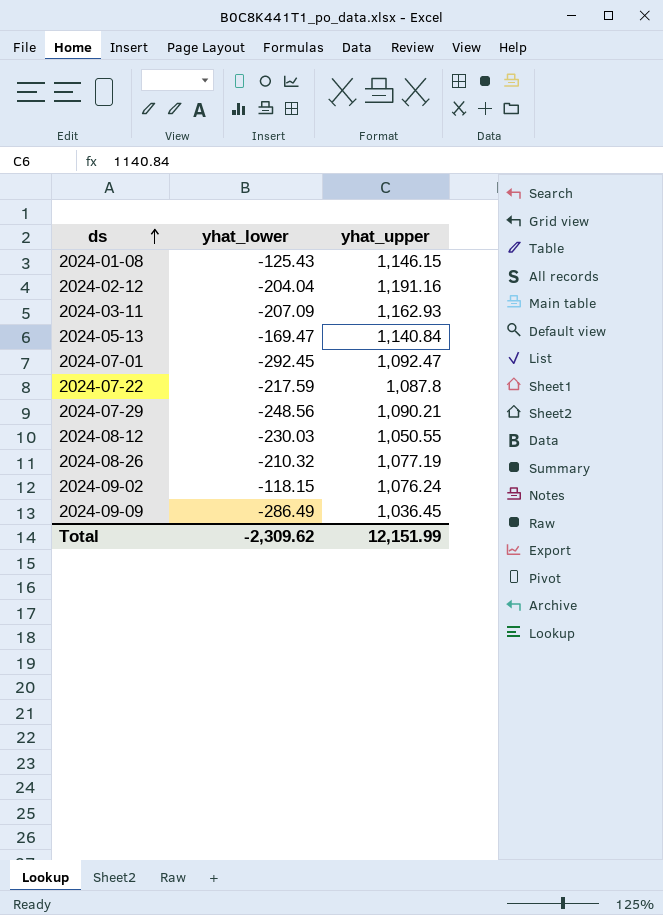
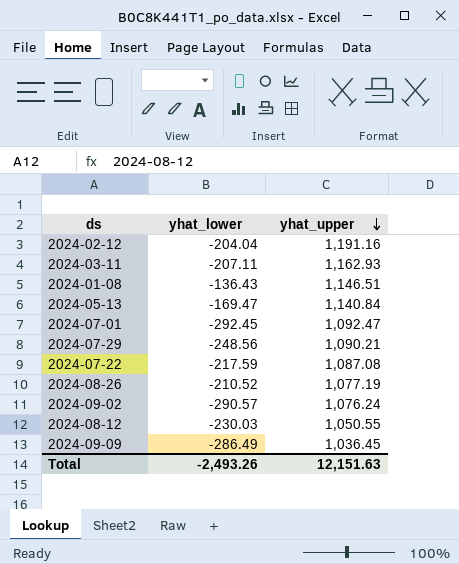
row order: ds ascending -> yhat_upper descending
2024-03-11 | yhat_lower: -207.09 -> -207.11
2024-01-08 | yhat_lower: -125.43 -> -136.43
2024-01-08 | yhat_upper: 1,146.15 -> 1,146.51
2024-07-22 | yhat_upper: 1,087.8 -> 1,087.08
2024-08-26 | yhat_lower: -210.32 -> -210.52
2024-09-02 | yhat_lower: -118.15 -> -290.57
Total | yhat_lower: -2,309.62 -> -2,493.26
Total | yhat_upper: 12,151.99 -> 12,151.63

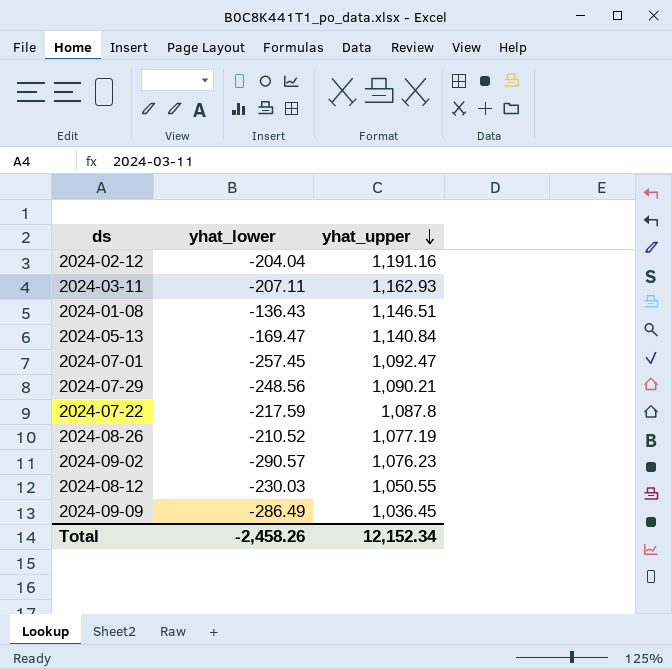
2024-07-01 | yhat_lower: -292.45 -> -257.45
2024-07-22 | yhat_upper: 1,087.08 -> 1,087.8
2024-09-02 | yhat_upper: 1,076.24 -> 1,076.23
Total | yhat_lower: -2,493.26 -> -2,458.26
Total | yhat_upper: 12,151.63 -> 12,152.34

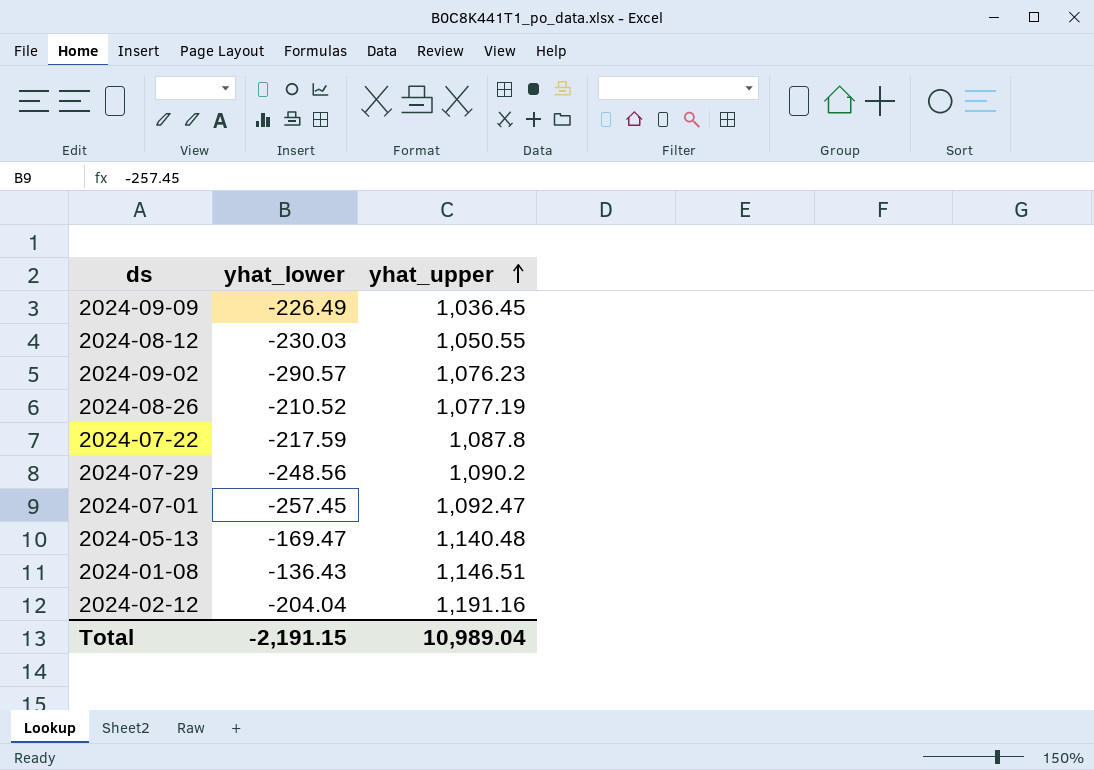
row order: yhat_upper descending -> yhat_upper ascending
row 2024-03-11: -207.11 | 1,162.93 -> none
2024-09-09 | yhat_lower: -286.49 -> -226.49
2024-07-29 | yhat_upper: 1,090.21 -> 1,090.2
2024-05-13 | yhat_upper: 1,140.84 -> 1,140.48
Total | yhat_lower: -2,458.26 -> -2,191.15
Total | yhat_upper: 12,152.34 -> 10,989.04

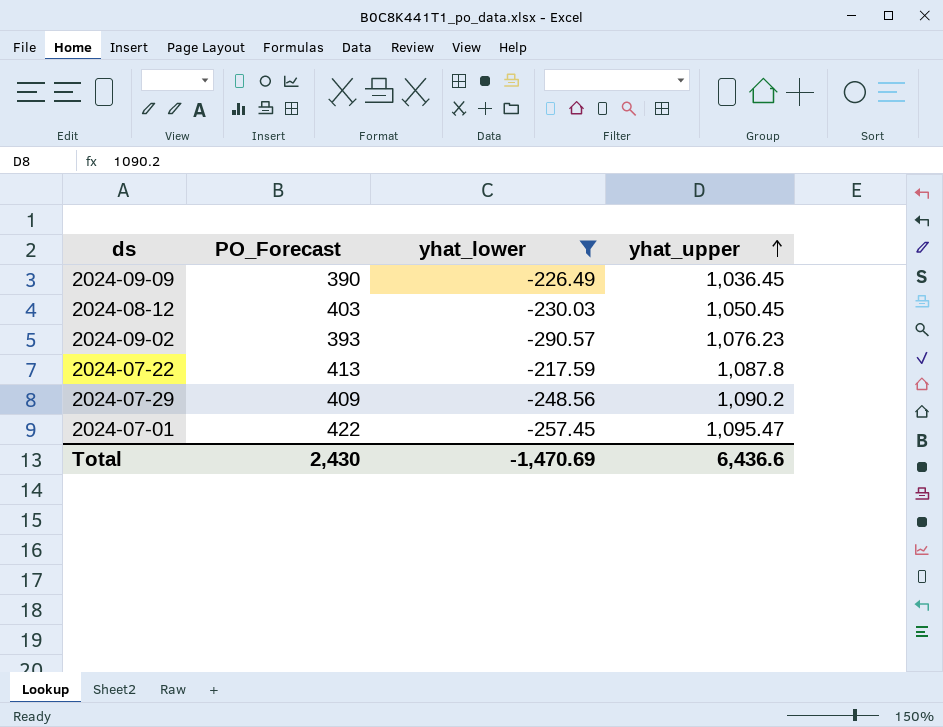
filter: none -> yhat_lower <= -217.59
column PO_Forecast | position: none -> 2
2024-08-12 | yhat_upper: 1,050.55 -> 1,050.45
2024-07-01 | yhat_upper: 1,092.47 -> 1,095.47
Total | yhat_lower: -2,191.15 -> -1,470.69
Total | yhat_upper: 10,989.04 -> 6,436.6

